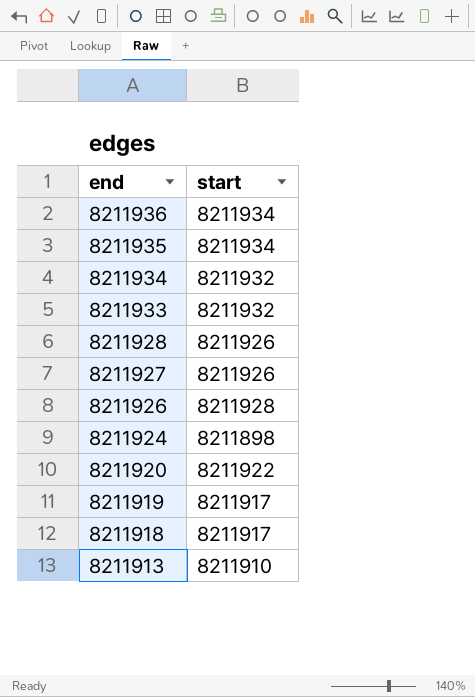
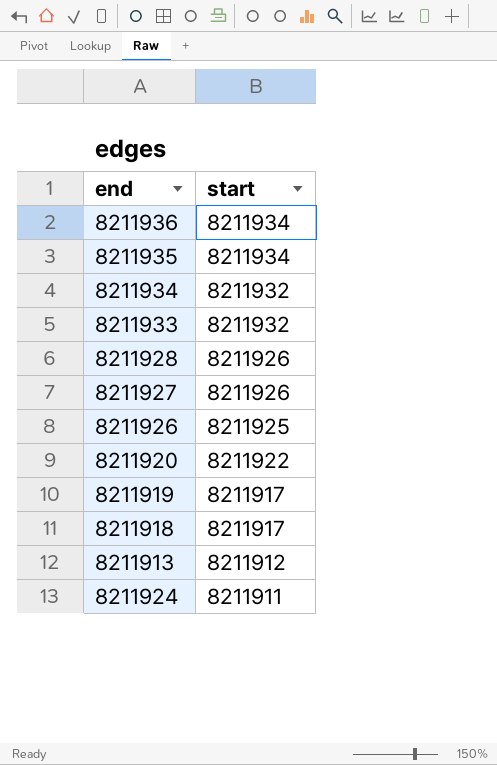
row order: end descending -> start descending
8211926 | start: 8211928 -> 8211925
8211913 | start: 8211910 -> 8211912
8211924 | start: 8211898 -> 8211911

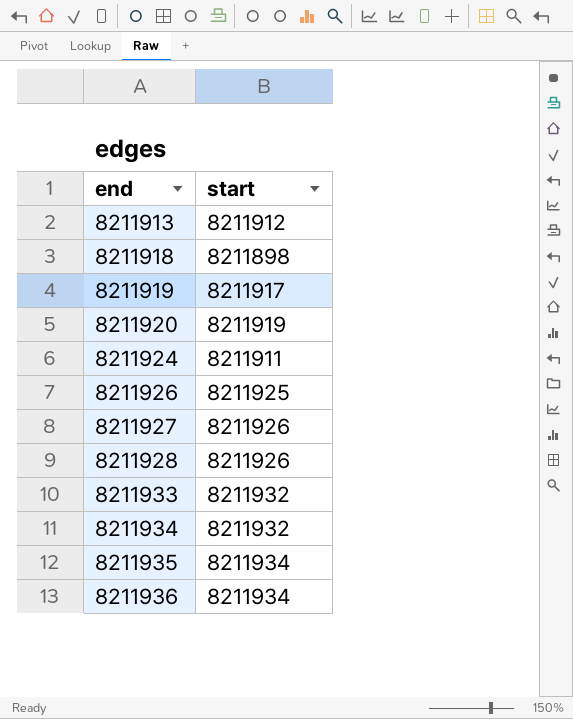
row order: start descending -> end ascending
8211918 | start: 8211917 -> 8211898
8211920 | start: 8211922 -> 8211919

